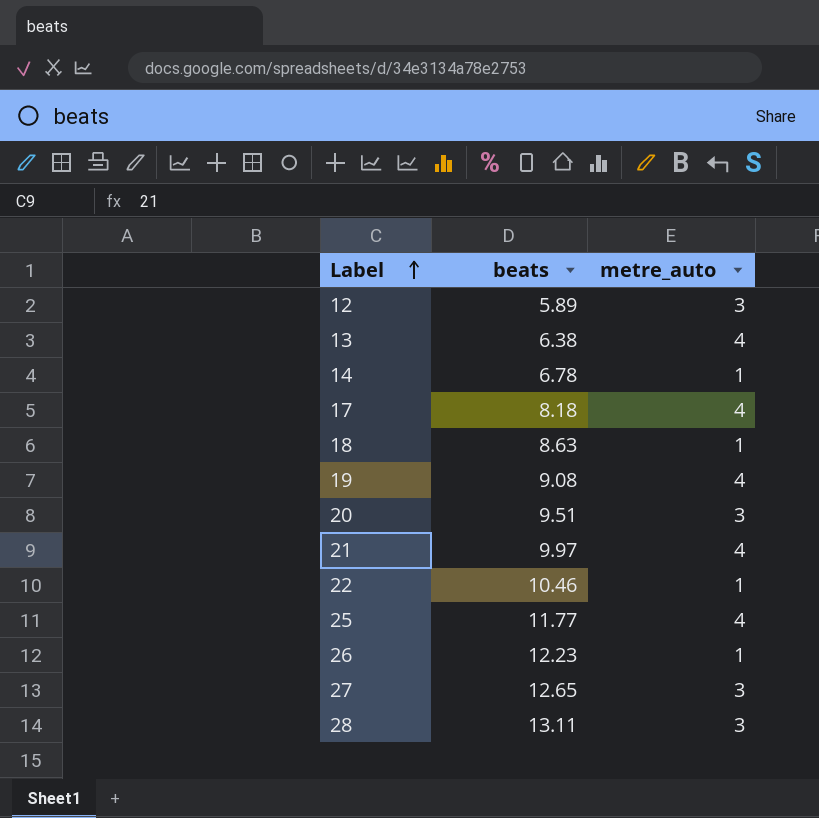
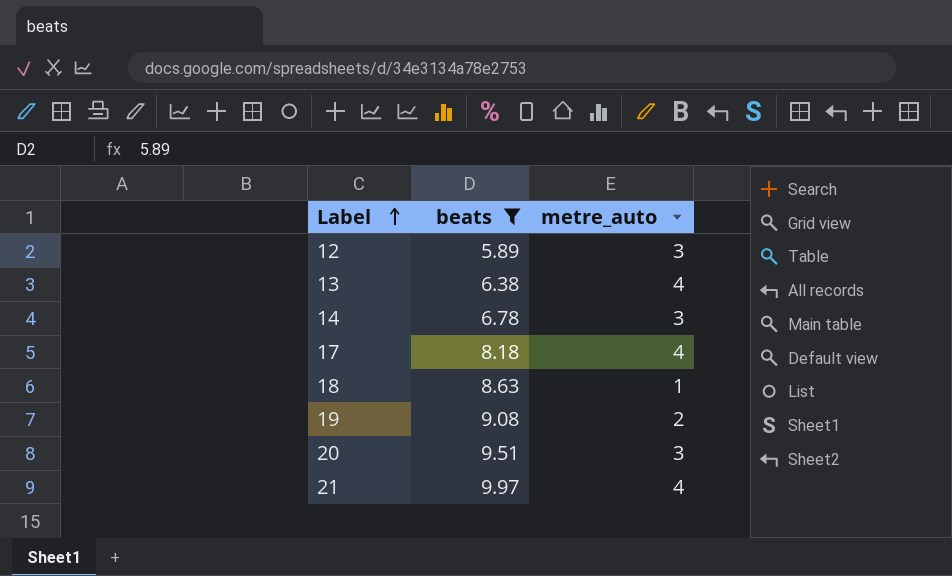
filter: none -> beats <= 9.97
14 | metre_auto: 1 -> 3
19 | metre_auto: 4 -> 2

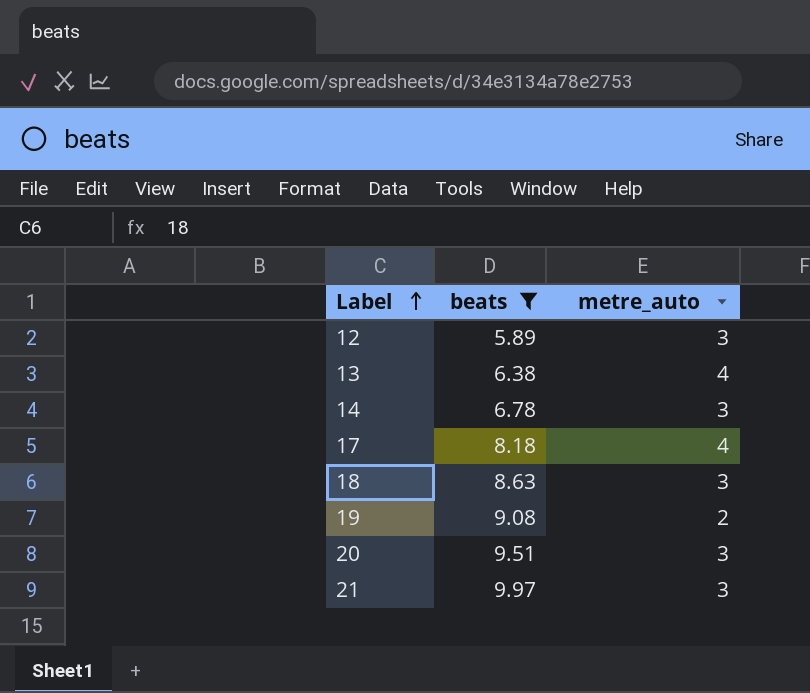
18 | metre_auto: 1 -> 3
21 | metre_auto: 4 -> 3

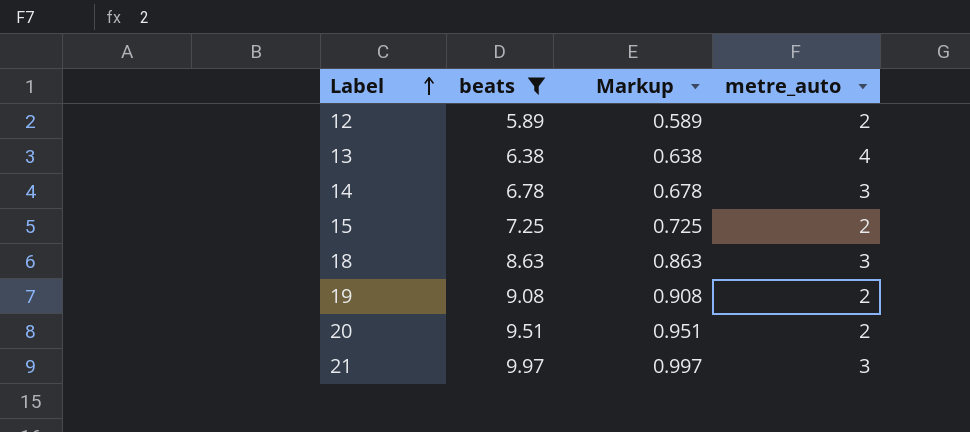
column Markup | formula: none -> [beats] * 0.1
row 17: 8.18 | 4 -> none
12 | metre_auto: 3 -> 2
row 15: none -> 7.25 | 0.725 | 2
20 | metre_auto: 3 -> 2

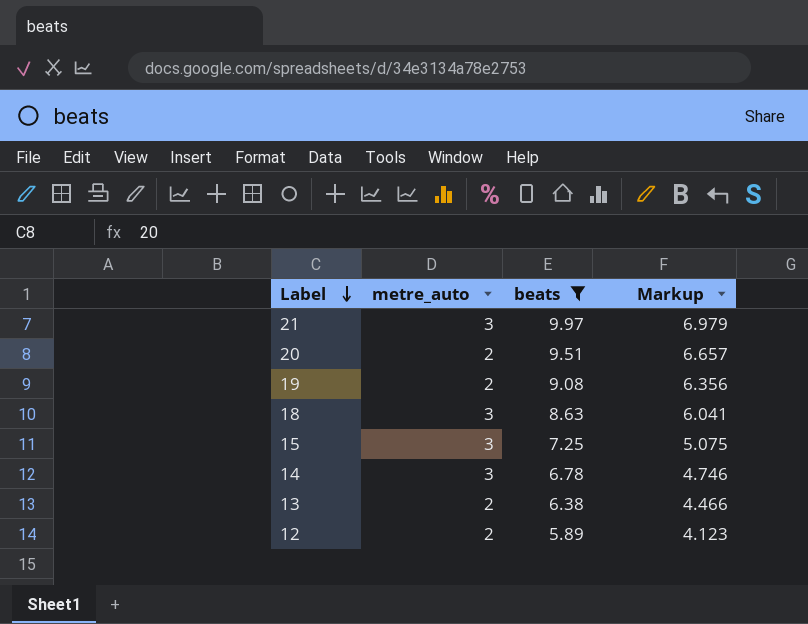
row order: Label ascending -> Label descending
column metre_auto | position: 4 -> 2
column Markup | formula: [beats] * 0.1 -> [beats] * 0.7
15 | metre_auto: 2 -> 3
13 | metre_auto: 4 -> 2

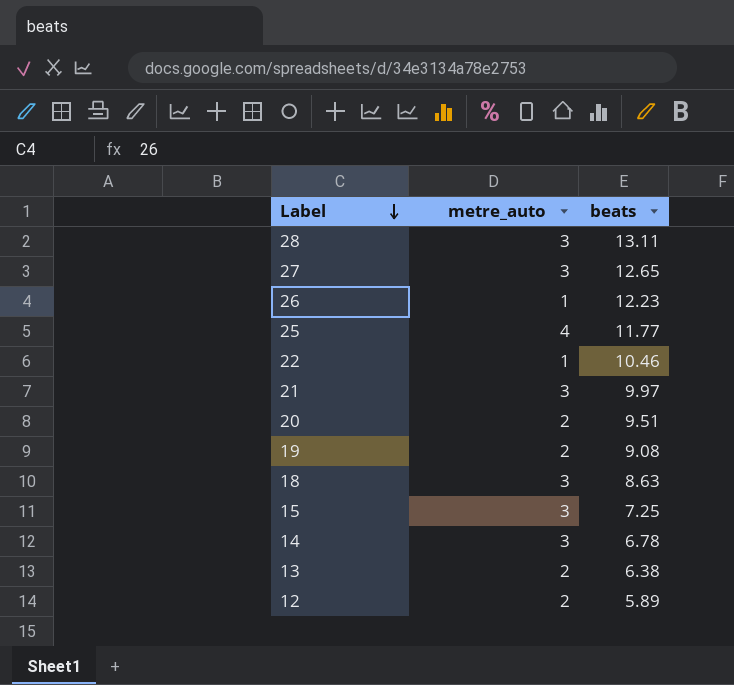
filter: beats <= 9.97 -> none
column Markup | formula: [beats] * 0.7 -> none

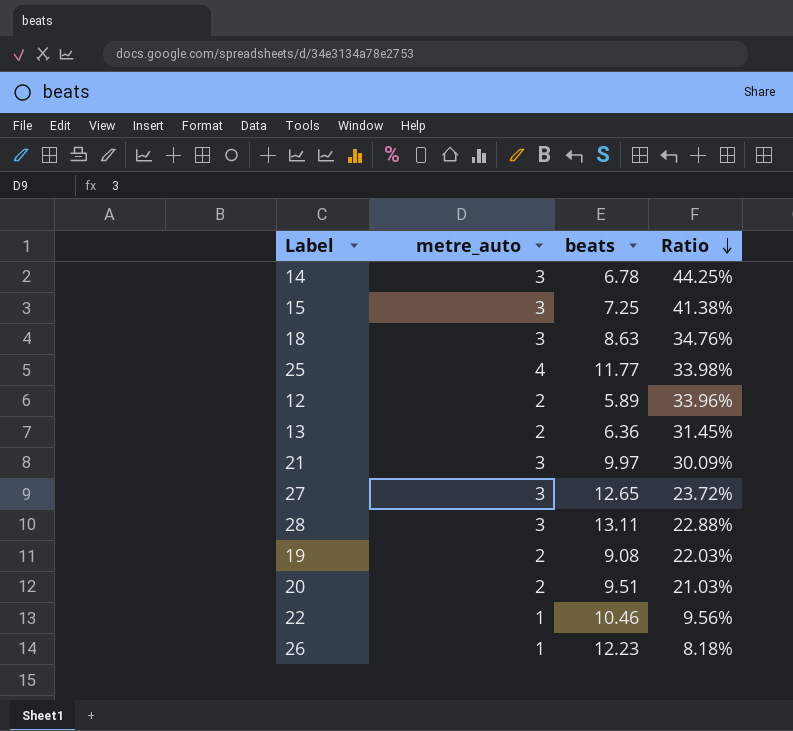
row order: Label descending -> Ratio descending
column Ratio | formula: none -> [metre_auto] / [beats]
13 | beats: 6.38 -> 6.36

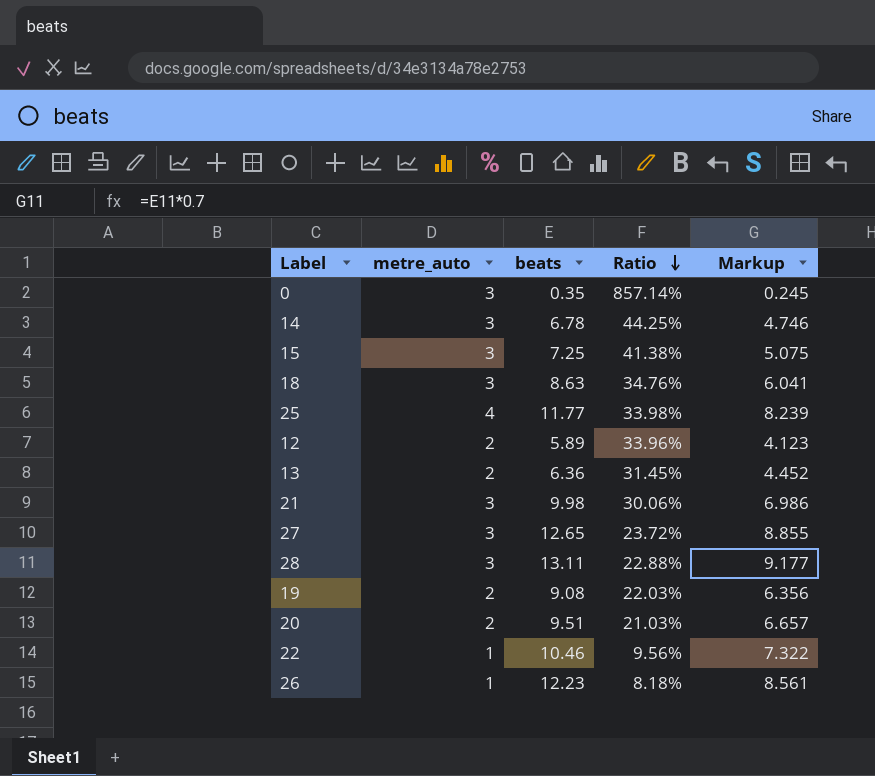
column Markup | formula: none -> [beats] * 0.7
row 0: none -> 3 | 0.35 | 857.14% | 0.245
21 | beats: 9.97 -> 9.98
21 | Ratio: 30.09% -> 30.06%

